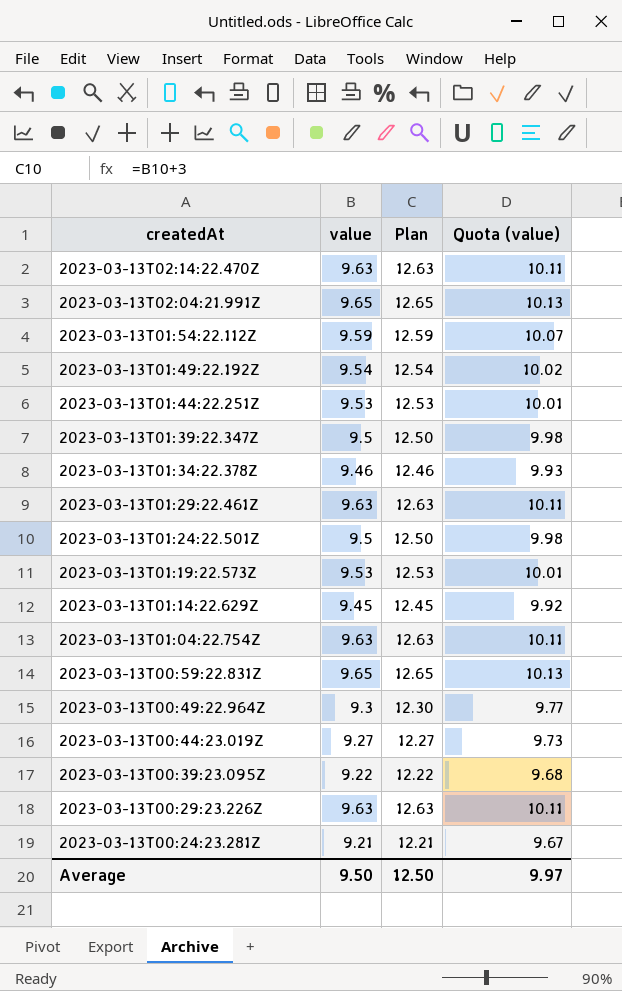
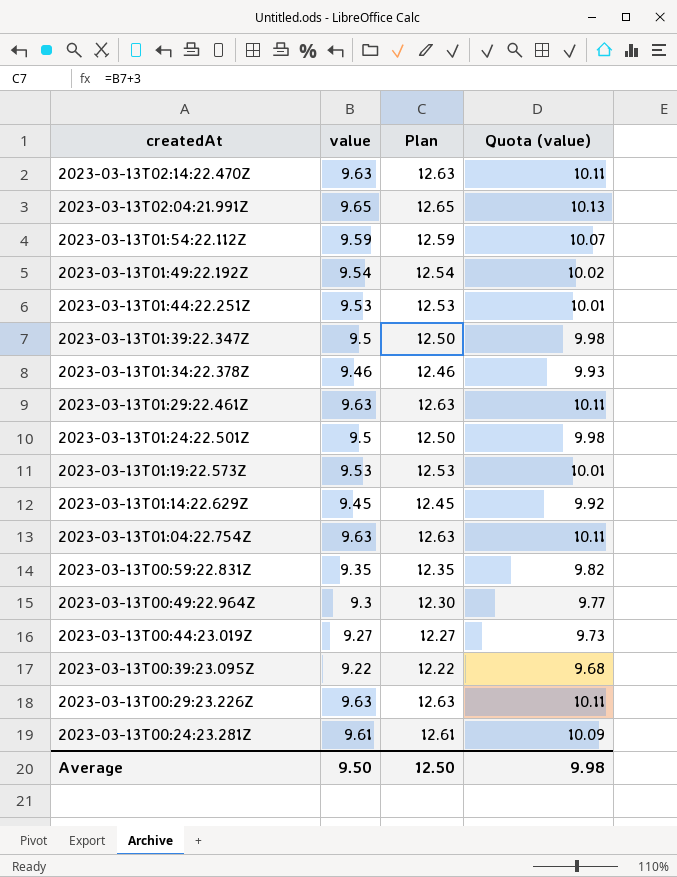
2023-03-13T00:59:22.831Z | value: 9.65 -> 9.35
2023-03-13T00:59:22.831Z | Plan: 12.65 -> 12.35
2023-03-13T00:59:22.831Z | Quota (value): 10.13 -> 9.82
2023-03-13T00:24:23.281Z | value: 9.21 -> 9.61
2023-03-13T00:24:23.281Z | Plan: 12.21 -> 12.61
2023-03-13T00:24:23.281Z | Quota (value): 9.67 -> 10.09
Average | Quota (value): 9.97 -> 9.98

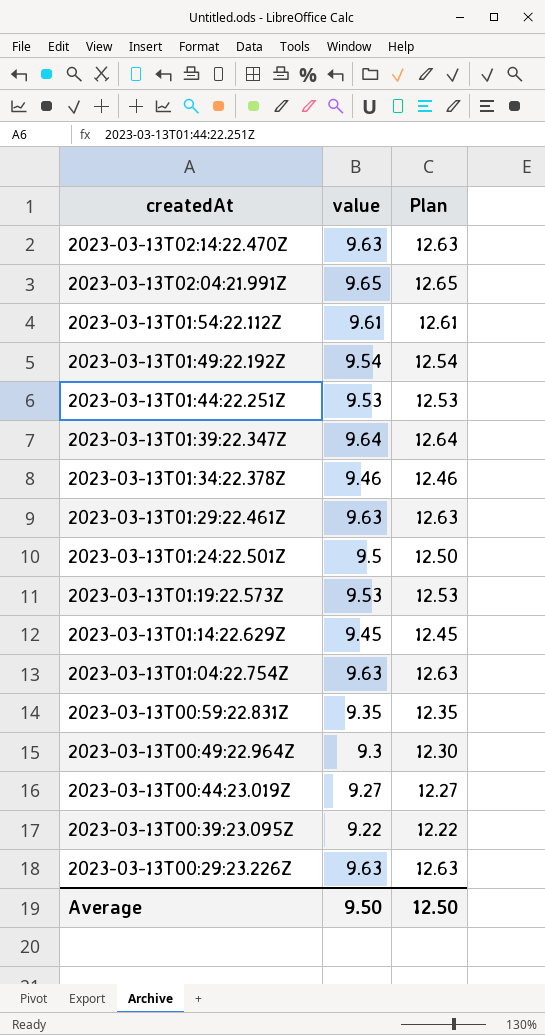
column Quota (value) | formula: [value] * 1.05 -> none
row 2023-03-13T00:24:23.281Z: 9.61 | 12.61 | 10.09 -> none
2023-03-13T01:54:22.112Z | value: 9.59 -> 9.61
2023-03-13T01:54:22.112Z | Plan: 12.59 -> 12.61
2023-03-13T01:39:22.347Z | value: 9.5 -> 9.64
2023-03-13T01:39:22.347Z | Plan: 12.50 -> 12.64

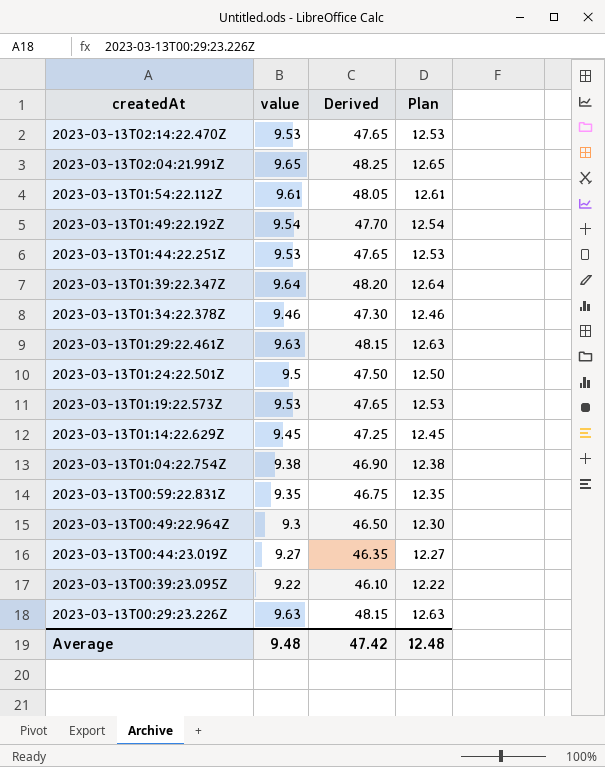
column Derived | formula: none -> [value] * 5
2023-03-13T02:14:22.470Z | value: 9.63 -> 9.53
2023-03-13T02:14:22.470Z | Plan: 12.63 -> 12.53
2023-03-13T01:04:22.754Z | value: 9.63 -> 9.38
2023-03-13T01:04:22.754Z | Plan: 12.63 -> 12.38
Average | value: 9.50 -> 9.48
Average | Plan: 12.50 -> 12.48

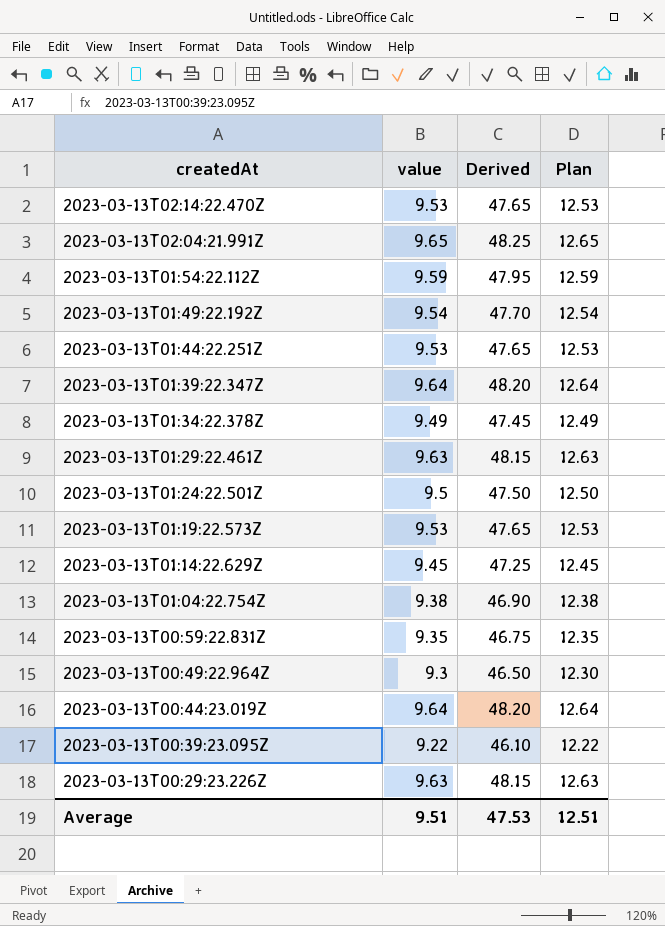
2023-03-13T01:54:22.112Z | value: 9.61 -> 9.59
2023-03-13T01:54:22.112Z | Derived: 48.05 -> 47.95
2023-03-13T01:54:22.112Z | Plan: 12.61 -> 12.59
2023-03-13T01:34:22.378Z | value: 9.46 -> 9.49
2023-03-13T01:34:22.378Z | Derived: 47.30 -> 47.45
2023-03-13T01:34:22.378Z | Plan: 12.46 -> 12.49
2023-03-13T00:44:23.019Z | value: 9.27 -> 9.64
2023-03-13T00:44:23.019Z | Derived: 46.35 -> 48.20
2023-03-13T00:44:23.019Z | Plan: 12.27 -> 12.64
Average | value: 9.48 -> 9.51
Average | Derived: 47.42 -> 47.53
Average | Plan: 12.48 -> 12.51

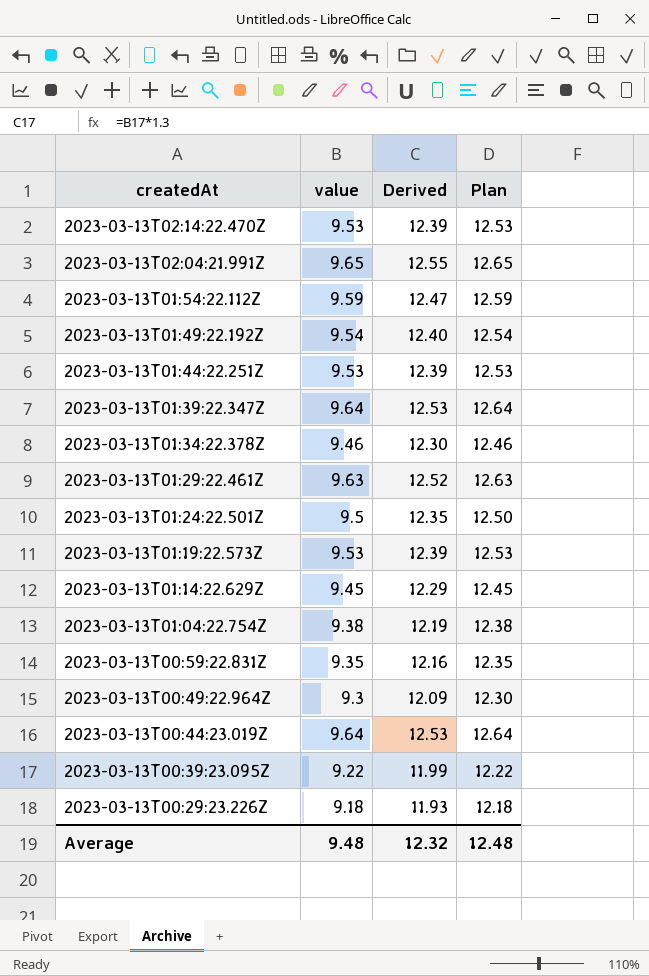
column Derived | formula: [value] * 5 -> [value] * 1.3
2023-03-13T01:34:22.378Z | value: 9.49 -> 9.46
2023-03-13T01:34:22.378Z | Plan: 12.49 -> 12.46
2023-03-13T00:29:23.226Z | value: 9.63 -> 9.18
2023-03-13T00:29:23.226Z | Plan: 12.63 -> 12.18
Average | value: 9.51 -> 9.48
Average | Derived: 47.53 -> 12.32
Average | Plan: 12.51 -> 12.48

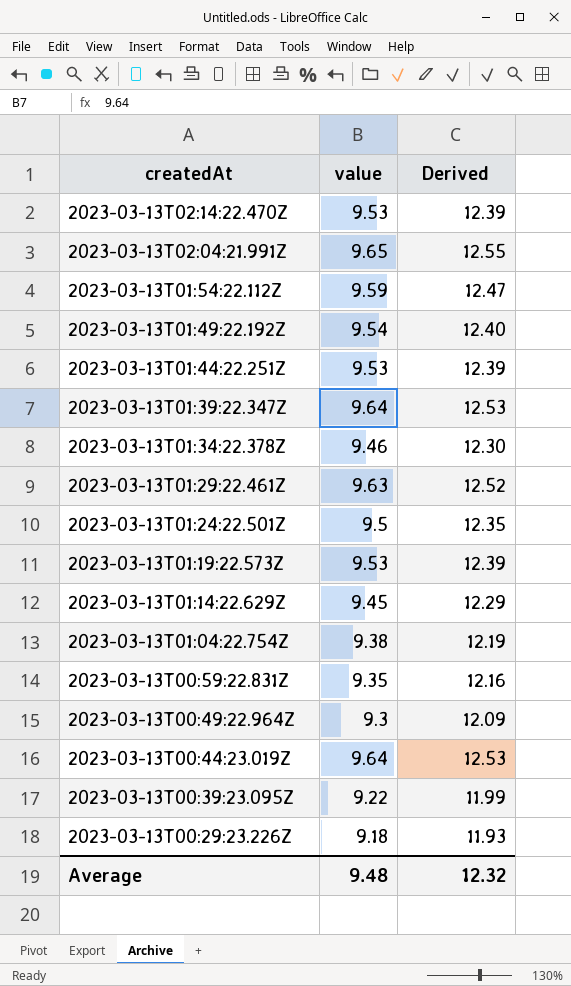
column Plan | formula: [value] + 3 -> none

